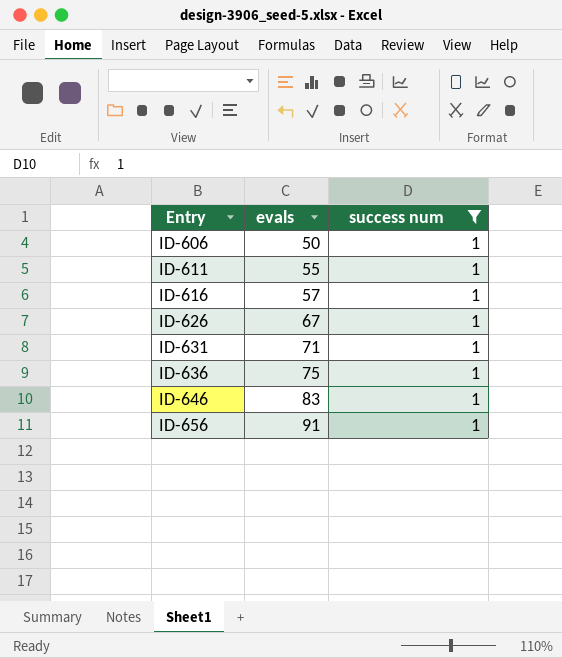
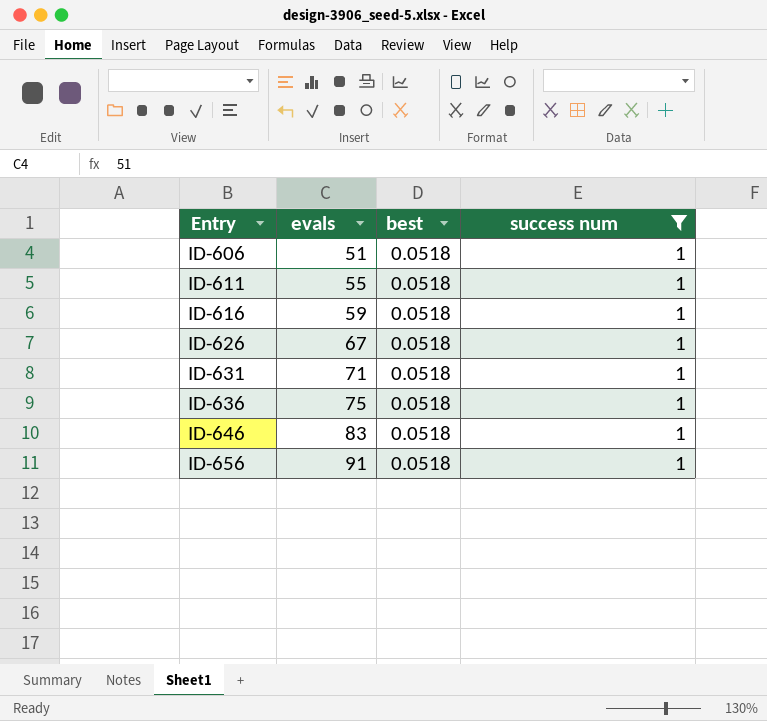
column best | position: none -> 3
ID-606 | evals: 50 -> 51
ID-616 | evals: 57 -> 59

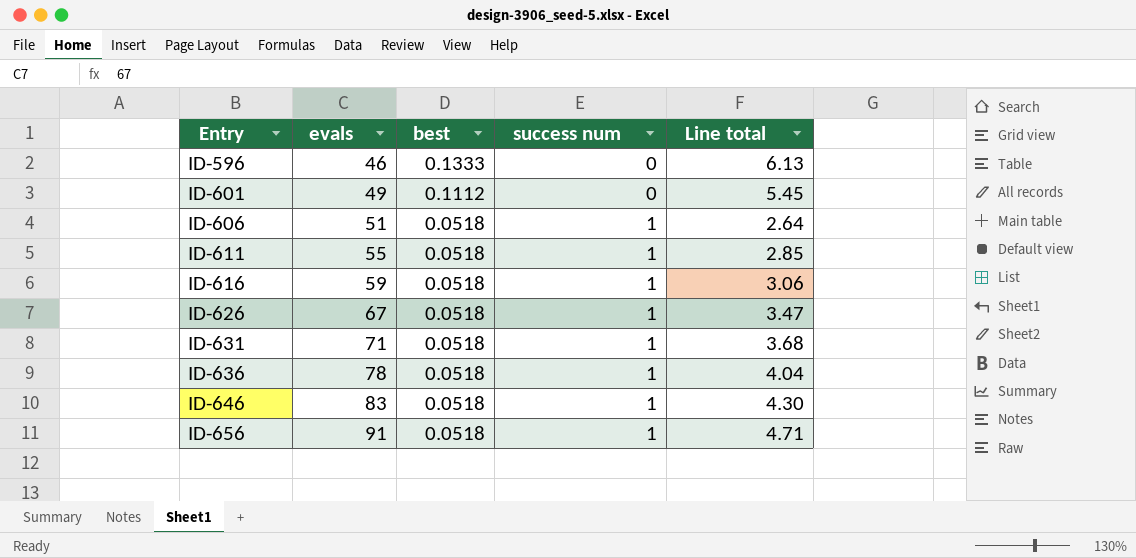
filter: success num = 1 -> none
column Line total | formula: none -> [evals] * [best]
ID-636 | evals: 75 -> 78

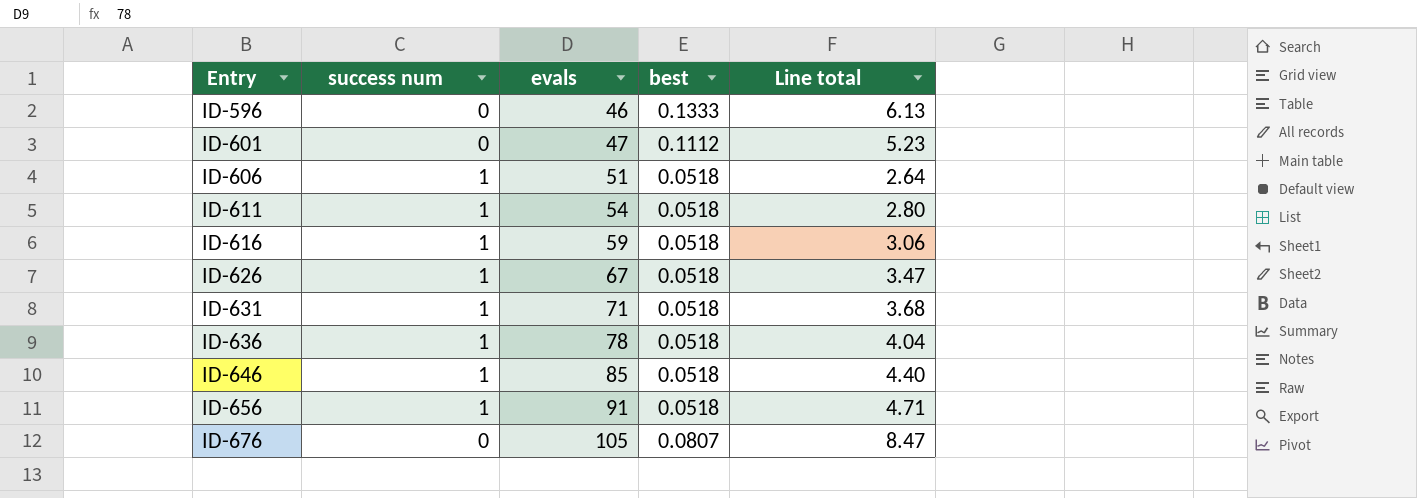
column success num | position: 4 -> 2
ID-601 | evals: 49 -> 47
ID-601 | Line total: 5.45 -> 5.23
ID-611 | evals: 55 -> 54
ID-611 | Line total: 2.85 -> 2.80
ID-646 | evals: 83 -> 85
ID-646 | Line total: 4.30 -> 4.40
row ID-676: none -> 0 | 105 | 0.0807 | 8.47

